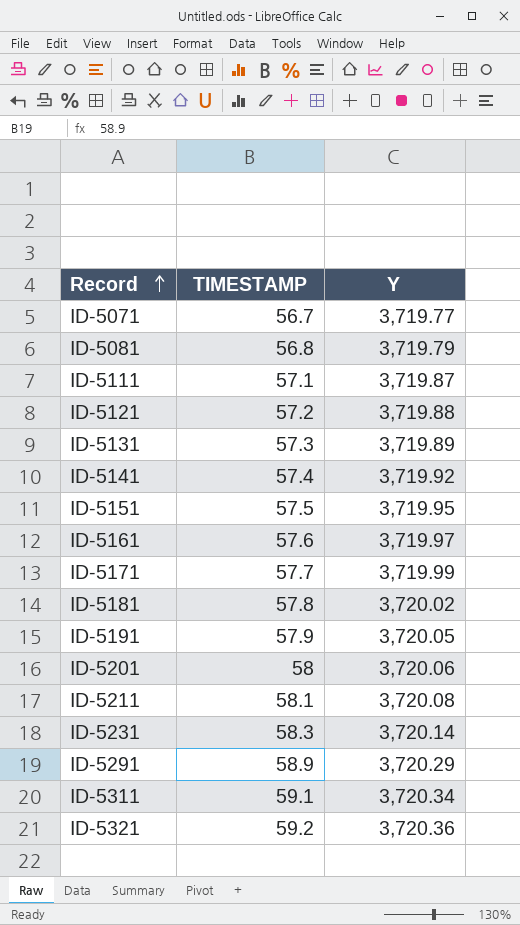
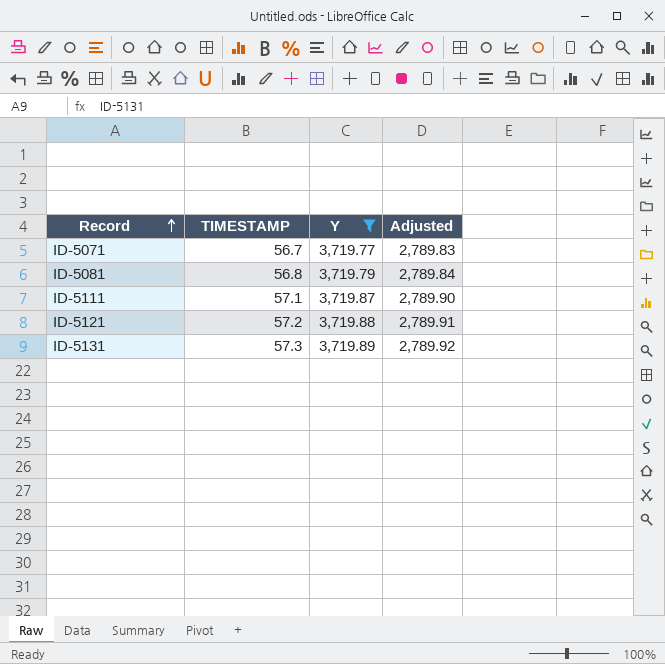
filter: none -> Y <= 3,719.89
column Adjusted | formula: none -> [Y] * 0.75

